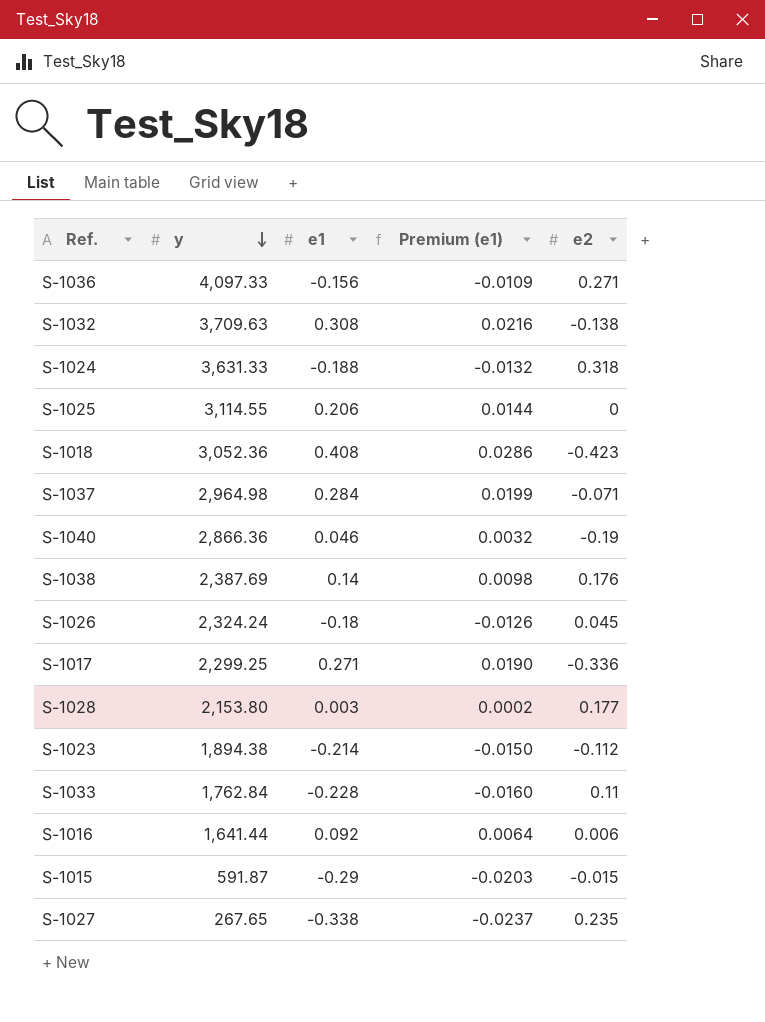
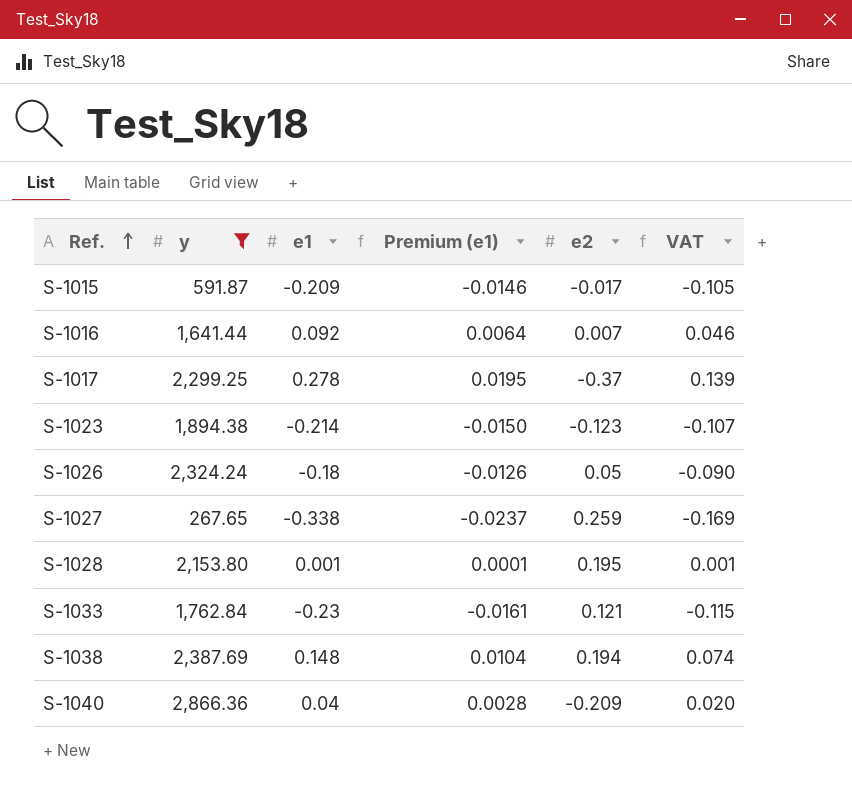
filter: none -> y <= 2,866.36
row order: y descending -> Ref. ascending
column VAT | formula: none -> [e1] * 0.5
S-1015 | e1: -0.29 -> -0.209
S-1015 | Premium (e1): -0.0203 -> -0.0146
S-1015 | e2: -0.015 -> -0.017
S-1016 | e2: 0.006 -> 0.007
S-1017 | e1: 0.271 -> 0.278
S-1017 | Premium (e1): 0.0190 -> 0.0195
S-1017 | e2: -0.336 -> -0.37
S-1023 | e2: -0.112 -> -0.123
S-1026 | e2: 0.045 -> 0.05
S-1027 | e2: 0.235 -> 0.259
S-1028 | e1: 0.003 -> 0.001
S-1028 | Premium (e1): 0.0002 -> 0.0001
S-1028 | e2: 0.177 -> 0.195
S-1033 | e1: -0.228 -> -0.23
S-1033 | Premium (e1): -0.0160 -> -0.0161
S-1033 | e2: 0.11 -> 0.121
S-1038 | e1: 0.14 -> 0.148
S-1038 | Premium (e1): 0.0098 -> 0.0104
S-1038 | e2: 0.176 -> 0.194
S-1040 | e1: 0.046 -> 0.04
S-1040 | Premium (e1): 0.0032 -> 0.0028
S-1040 | e2: -0.19 -> -0.209

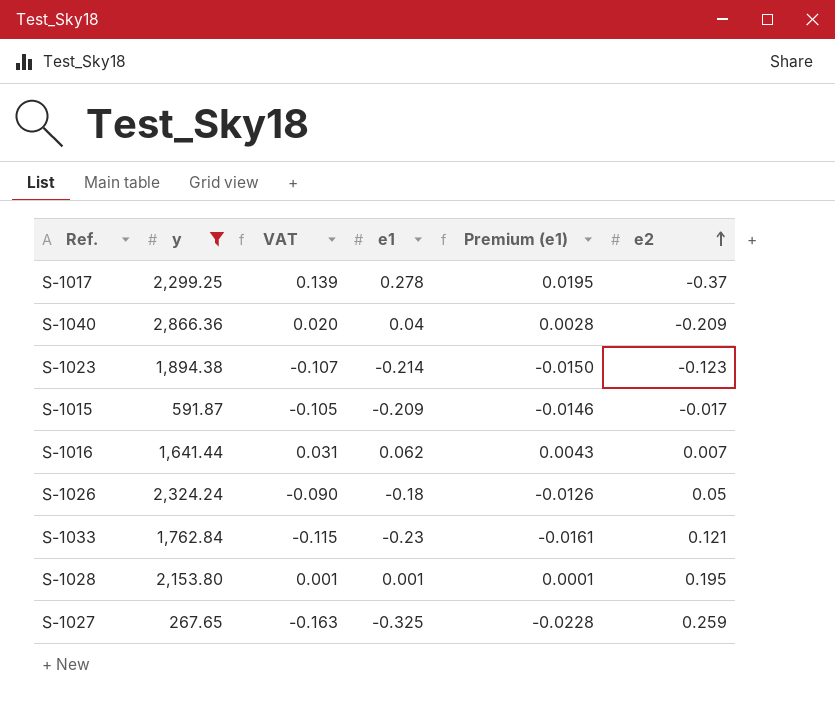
row order: Ref. ascending -> e2 ascending
column VAT | position: 6 -> 3
row S-1038: 2,387.69 | 0.148 | 0.0104 | 0.194 | 0.074 -> none
S-1016 | VAT: 0.046 -> 0.031
S-1016 | e1: 0.092 -> 0.062
S-1016 | Premium (e1): 0.0064 -> 0.0043
S-1027 | VAT: -0.169 -> -0.163
S-1027 | e1: -0.338 -> -0.325
S-1027 | Premium (e1): -0.0237 -> -0.0228

